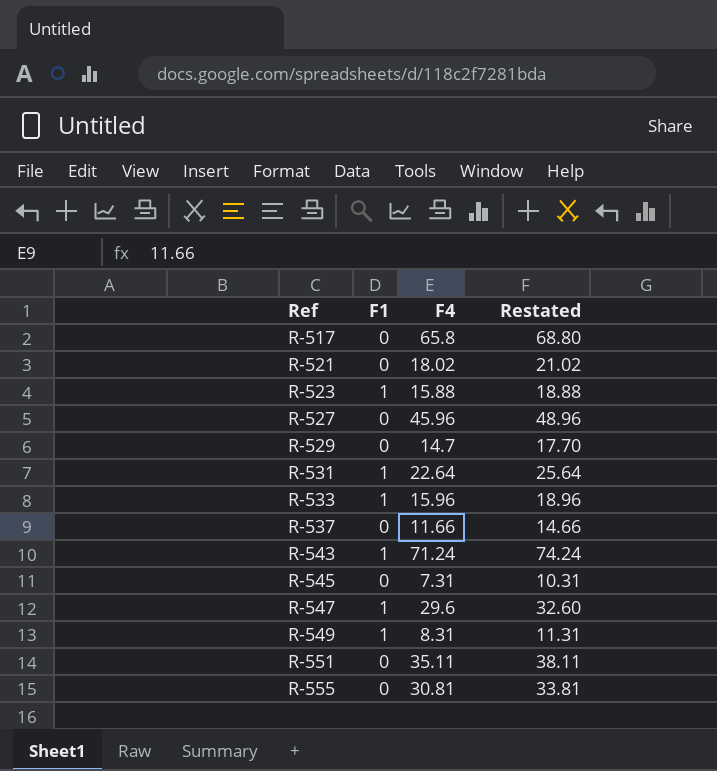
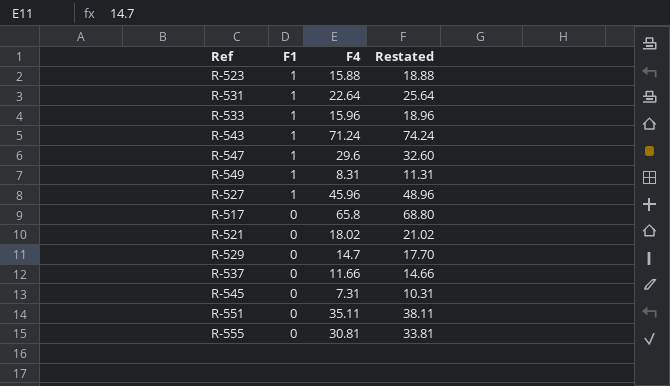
row order: Ref ascending -> F1 descending
R-527 | F1: 0 -> 1

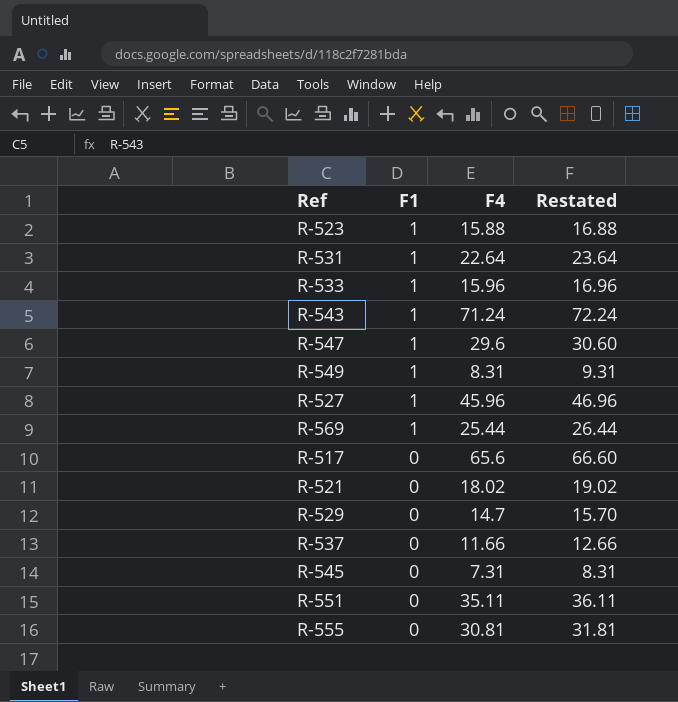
column Restated | formula: [F4] + 3 -> [F4] + 1
row R-569: none -> 1 | 25.44 | 26.44
R-517 | F4: 65.8 -> 65.6

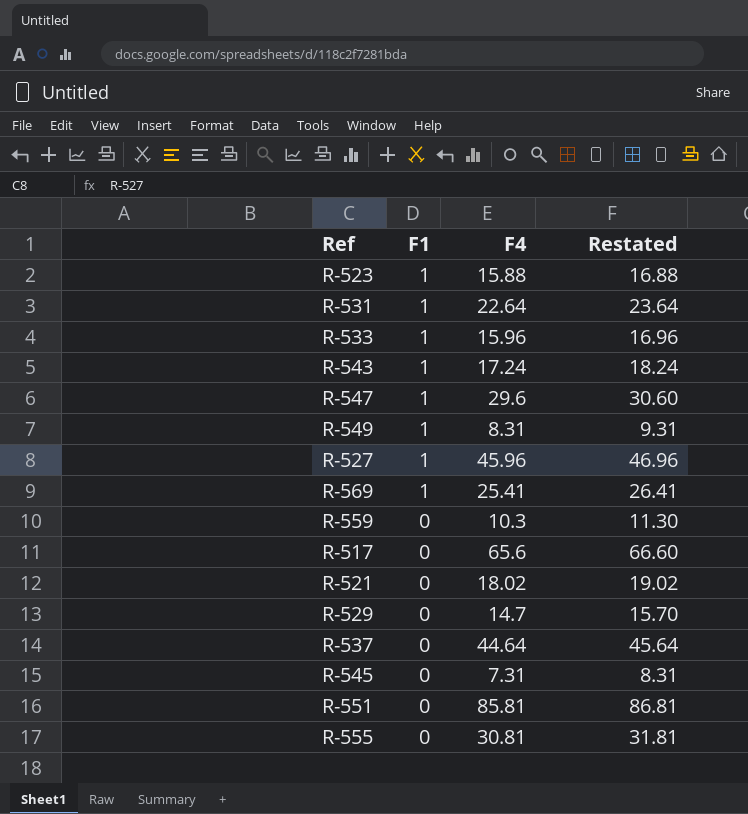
R-543 | F4: 71.24 -> 17.24
R-543 | Restated: 72.24 -> 18.24
R-569 | F4: 25.44 -> 25.41
R-569 | Restated: 26.44 -> 26.41
row R-559: none -> 0 | 10.3 | 11.30
R-537 | F4: 11.66 -> 44.64
R-537 | Restated: 12.66 -> 45.64
R-551 | F4: 35.11 -> 85.81
R-551 | Restated: 36.11 -> 86.81

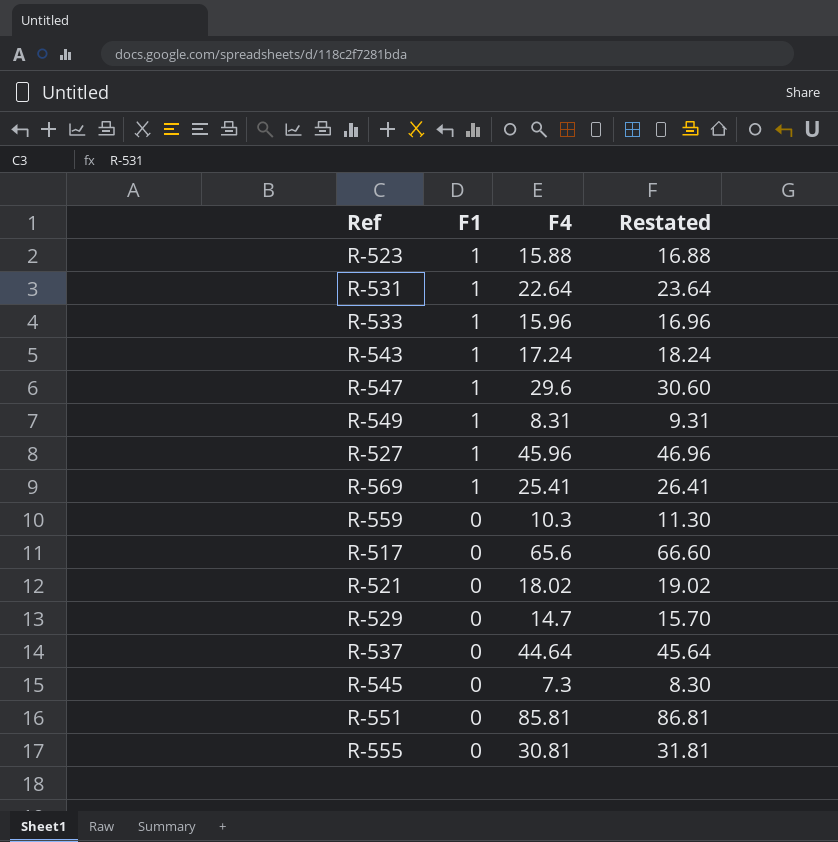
R-545 | F4: 7.31 -> 7.3
R-545 | Restated: 8.31 -> 8.30

